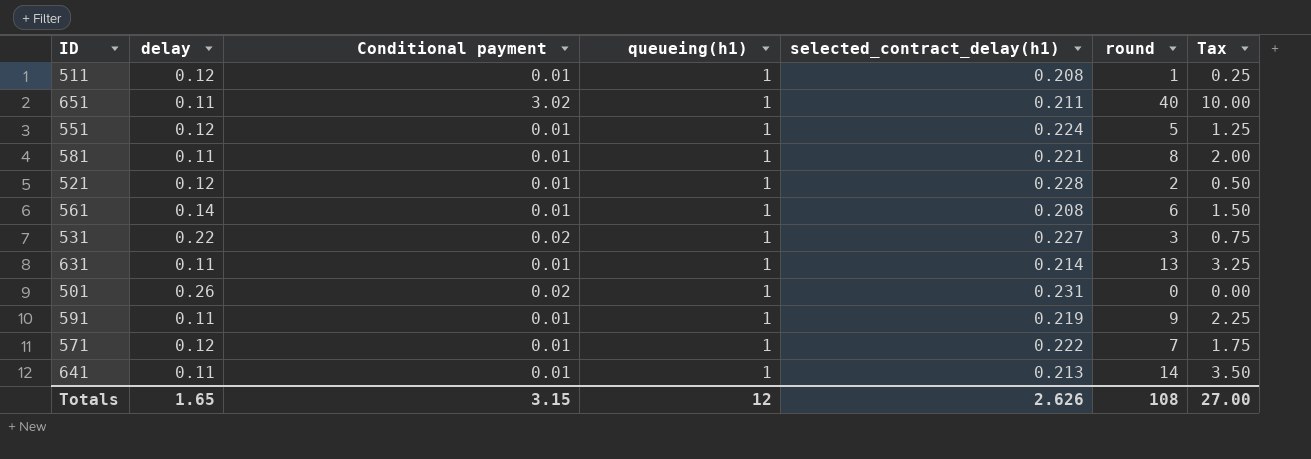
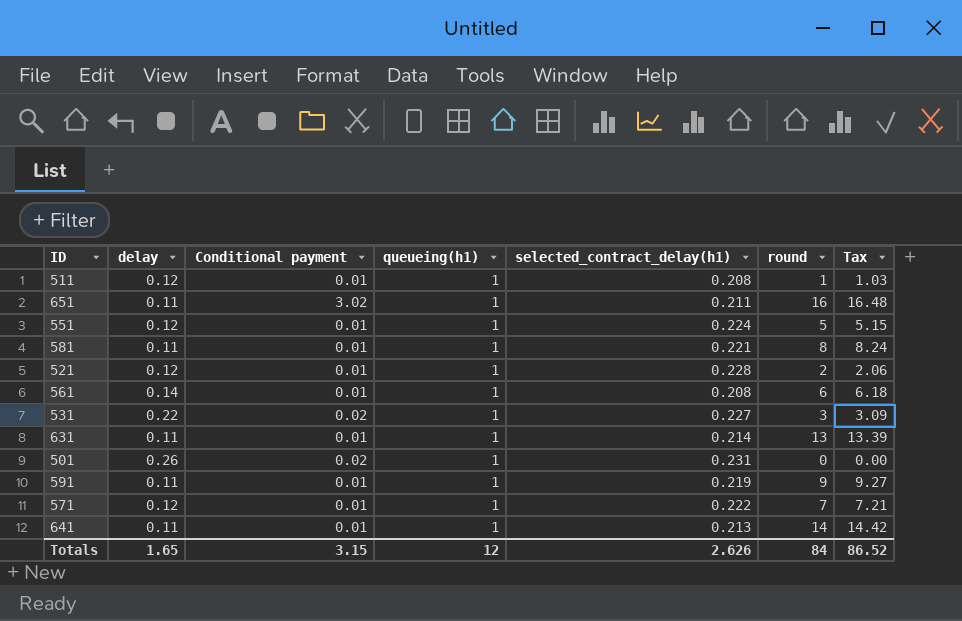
column Tax | formula: [round] * 0.25 -> [round] * 1.03
651 | round: 40 -> 16
Totals | round: 108 -> 84
Totals | Tax: 27.00 -> 86.52

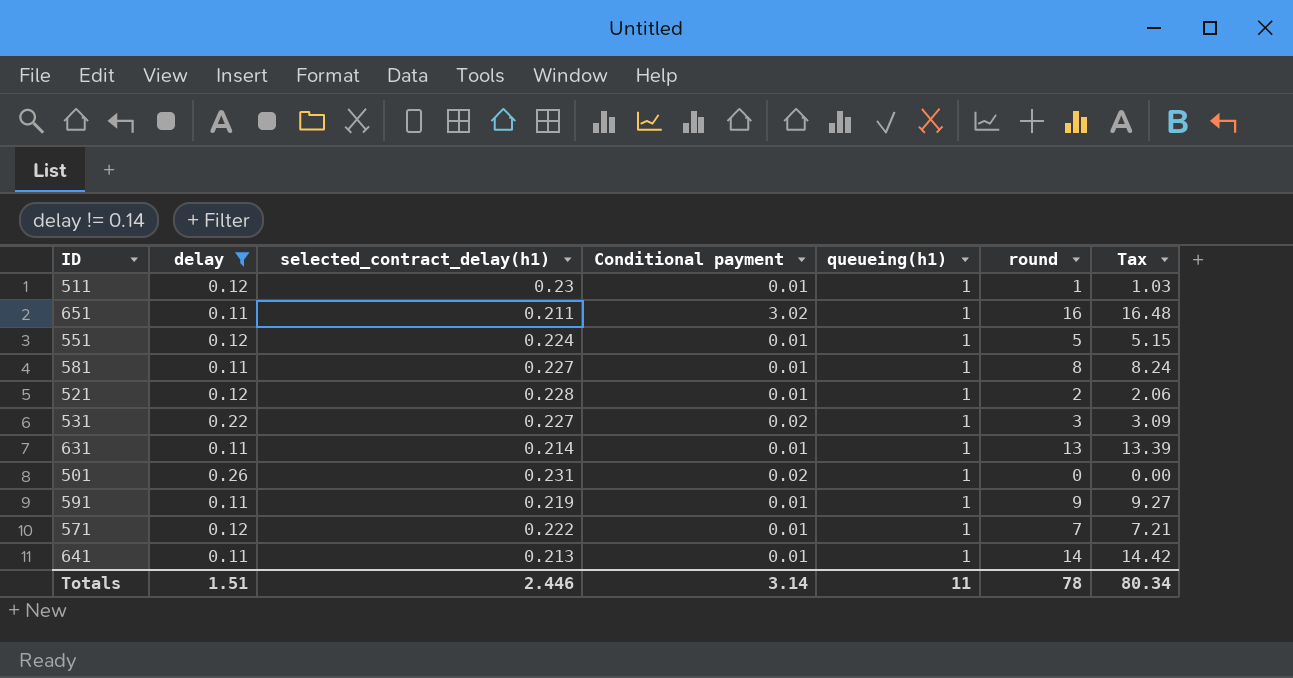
filter: none -> delay != 0.14
column selected_contract_delay(h1) | position: 5 -> 3
511 | selected_contract_delay(h1): 0.208 -> 0.23
581 | selected_contract_delay(h1): 0.221 -> 0.227
Totals | delay: 1.65 -> 1.51
Totals | selected_contract_delay(h1): 2.626 -> 2.446
Totals | Conditional payment: 3.15 -> 3.14
Totals | queueing(h1): 12 -> 11
Totals | round: 84 -> 78
Totals | Tax: 86.52 -> 80.34

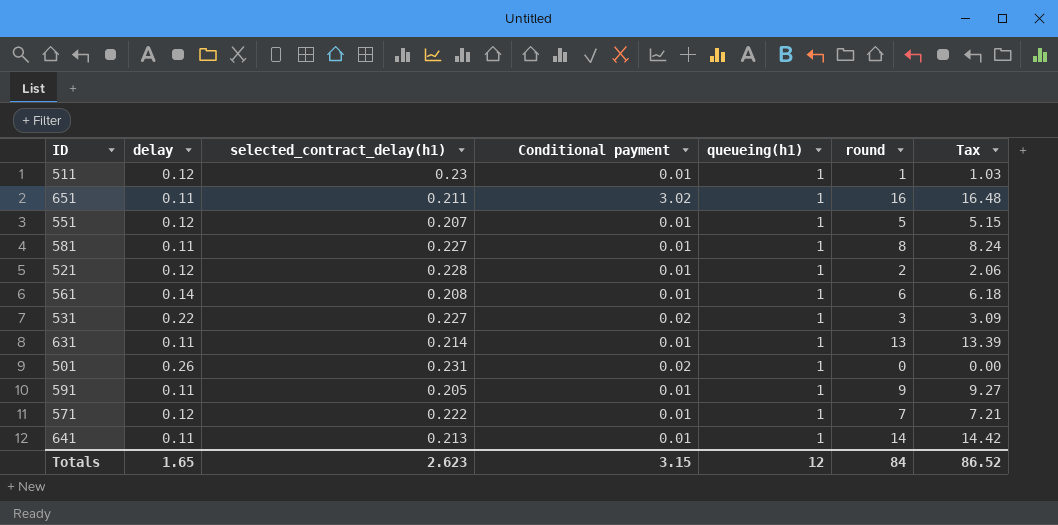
filter: delay != 0.14 -> none
551 | selected_contract_delay(h1): 0.224 -> 0.207
591 | selected_contract_delay(h1): 0.219 -> 0.205
Totals | delay: 1.51 -> 1.65
Totals | selected_contract_delay(h1): 2.446 -> 2.623
Totals | Conditional payment: 3.14 -> 3.15
Totals | queueing(h1): 11 -> 12
Totals | round: 78 -> 84
Totals | Tax: 80.34 -> 86.52

